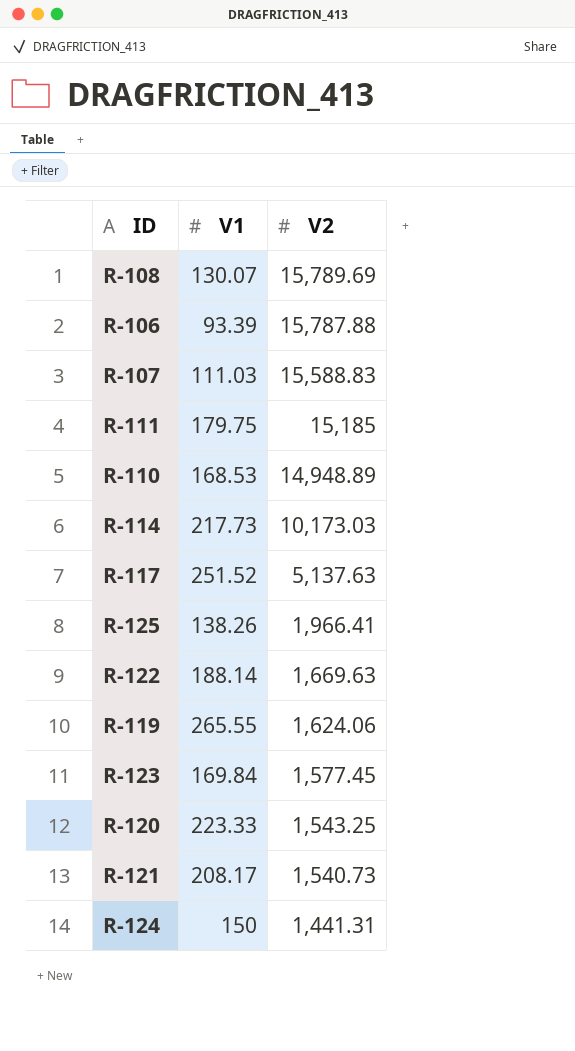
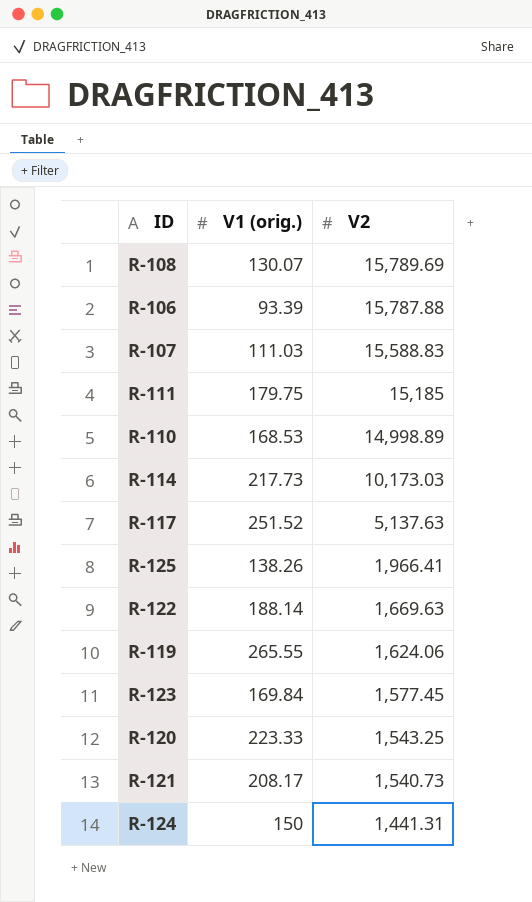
column name: V1 -> V1 (orig.)
R-110 | V2: 14,948.89 -> 14,998.89

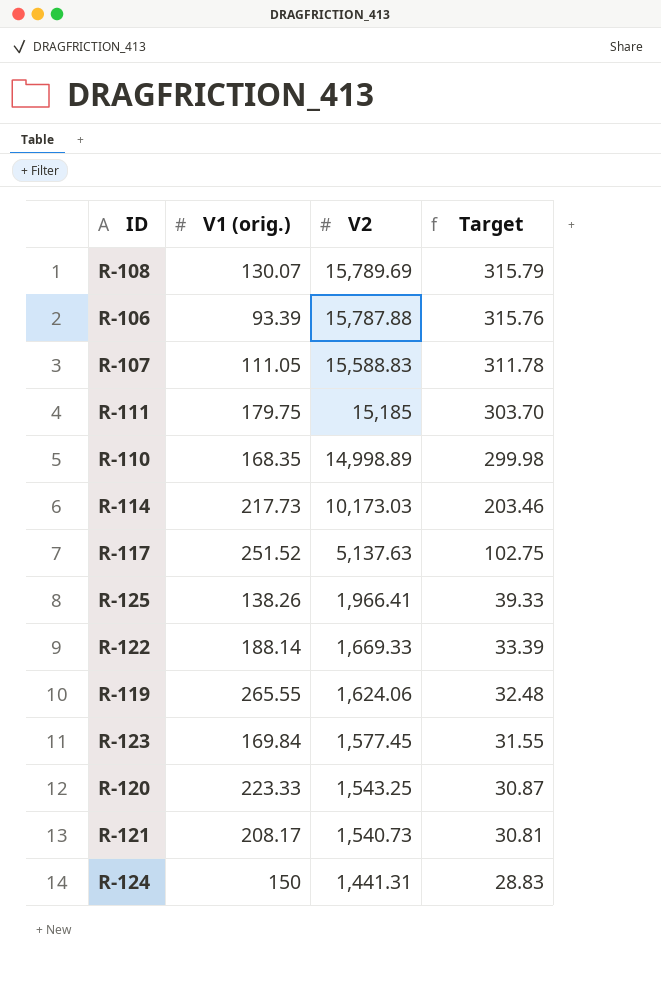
column Target | formula: none -> [V2] * 0.02
R-107 | V1 (orig.): 111.03 -> 111.05
R-110 | V1 (orig.): 168.53 -> 168.35
R-122 | V2: 1,669.63 -> 1,669.33

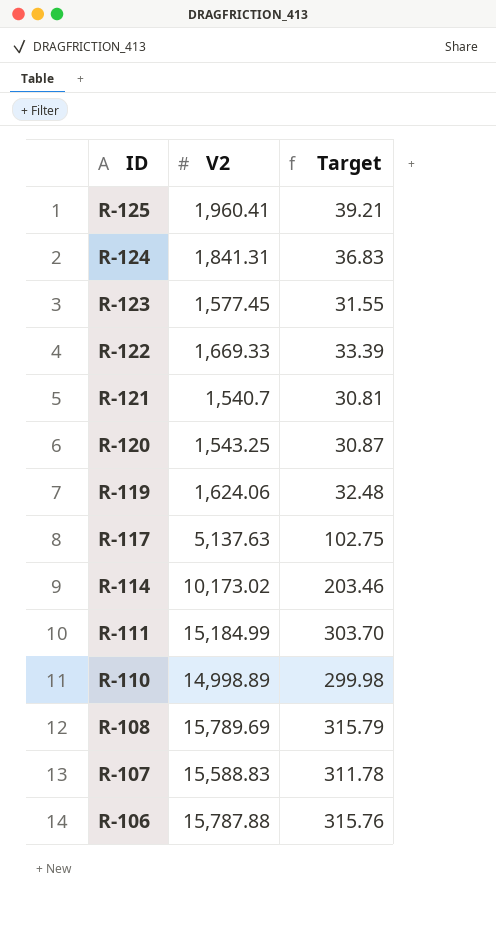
row order: V2 descending -> ID descending
column V1 (orig.) | position: 2 -> none
R-125 | V2: 1,966.41 -> 1,960.41
R-125 | Target: 39.33 -> 39.21
R-124 | V2: 1,441.31 -> 1,841.31
R-124 | Target: 28.83 -> 36.83
R-121 | V2: 1,540.73 -> 1,540.7
R-114 | V2: 10,173.03 -> 10,173.02
R-111 | V2: 15,185 -> 15,184.99

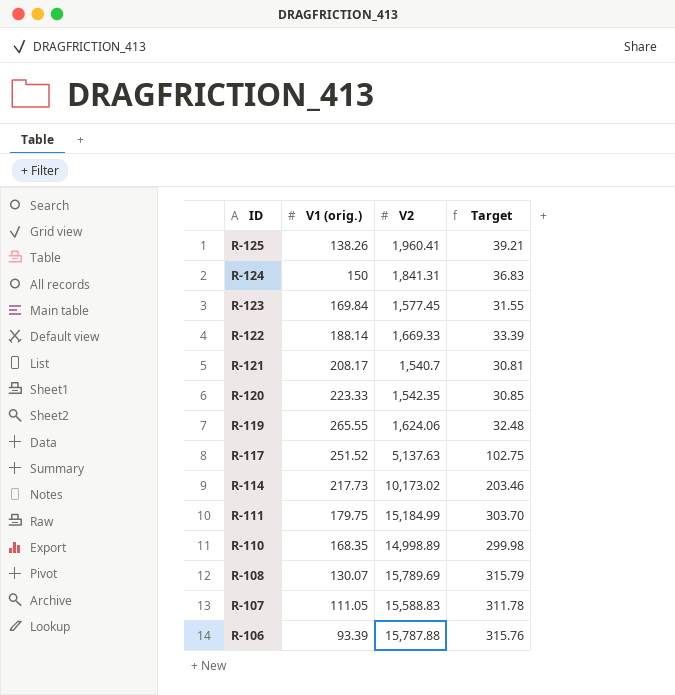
column V1 (orig.) | position: none -> 2
R-120 | V2: 1,543.25 -> 1,542.35
R-120 | Target: 30.87 -> 30.85

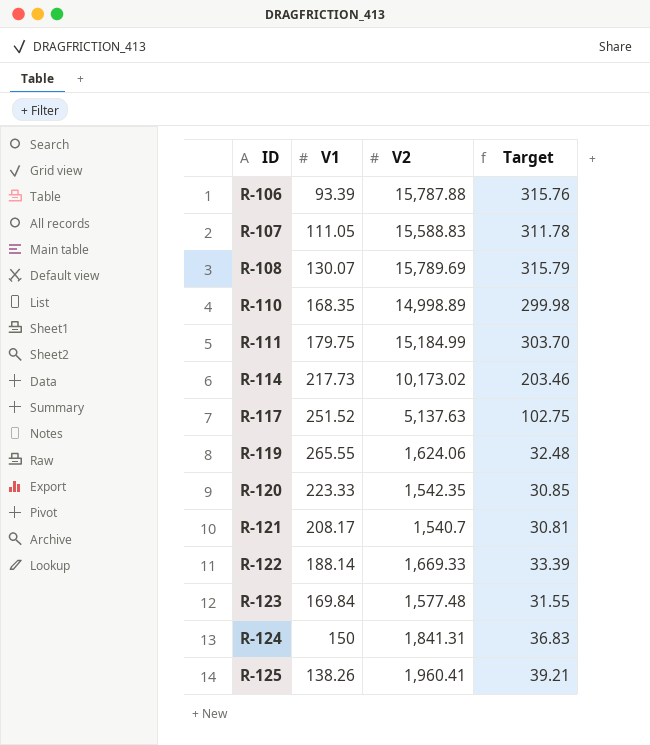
row order: ID descending -> ID ascending
column name: V1 (orig.) -> V1
R-123 | V2: 1,577.45 -> 1,577.48

